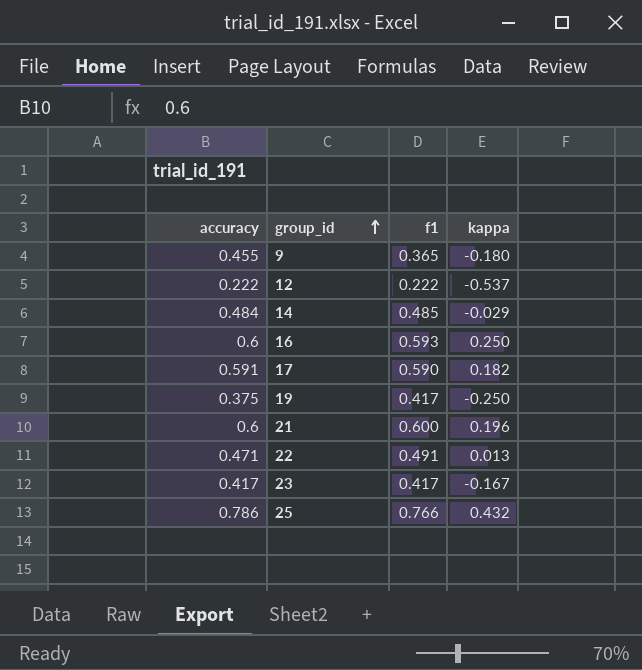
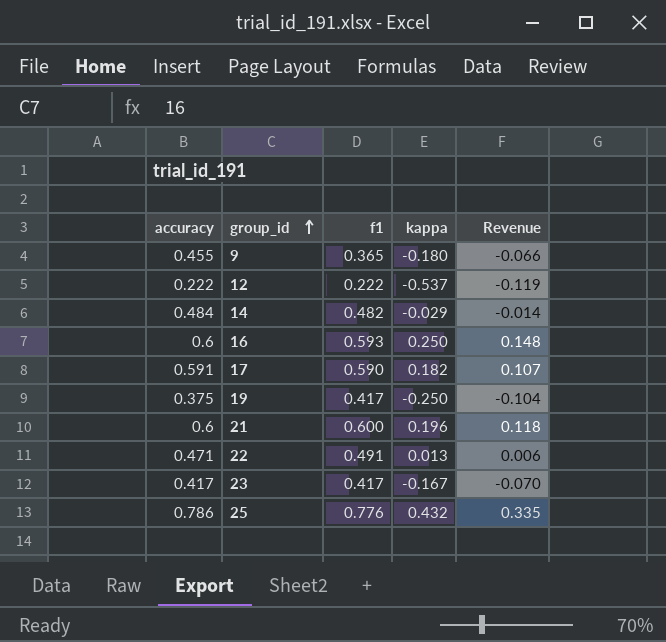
column Revenue | formula: none -> [f1] * [kappa]
14 | f1: 0.485 -> 0.482
25 | f1: 0.766 -> 0.776

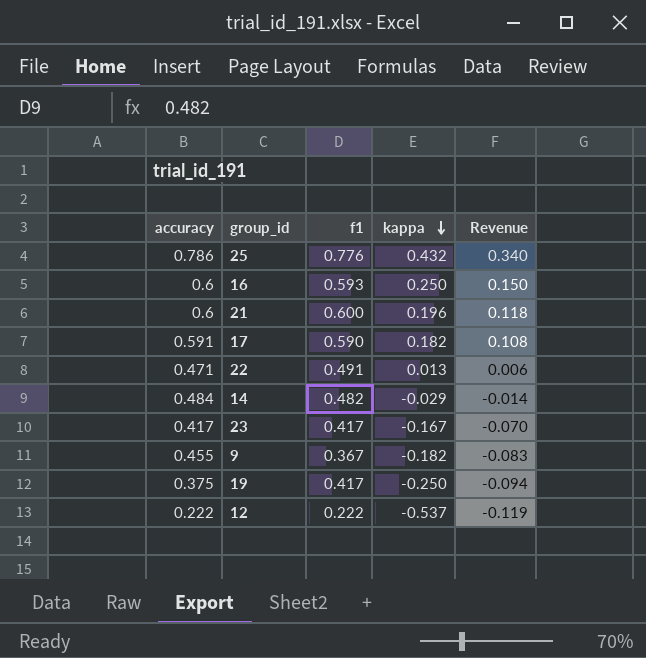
row order: group_id ascending -> kappa descending
column Revenue | formula: [f1] * [kappa] -> [accuracy] * [kappa]
9 | f1: 0.365 -> 0.367
9 | kappa: -0.180 -> -0.182

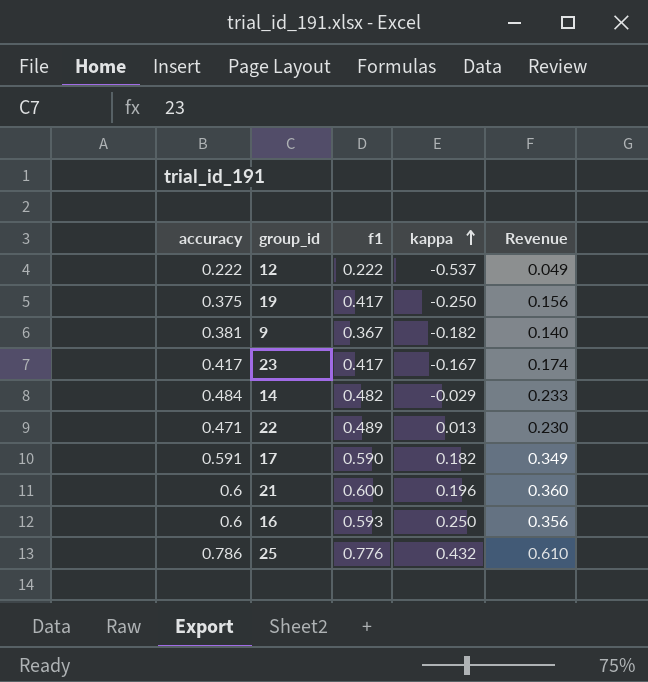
row order: kappa descending -> kappa ascending
column Revenue | formula: [accuracy] * [kappa] -> [accuracy] * [f1]
9 | accuracy: 0.455 -> 0.381
22 | f1: 0.491 -> 0.489

